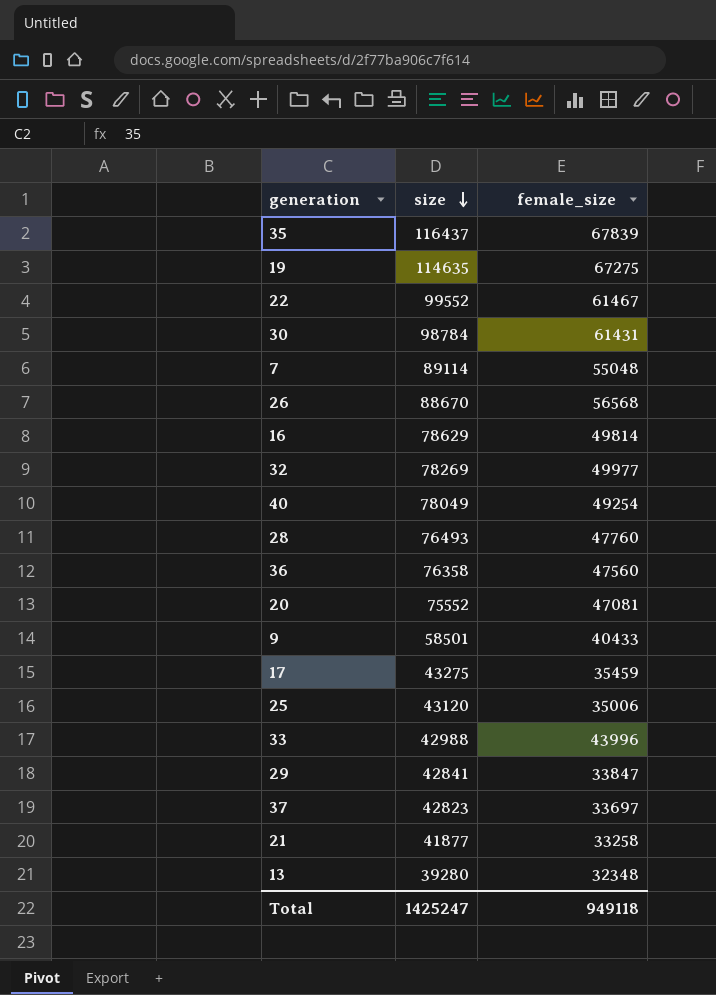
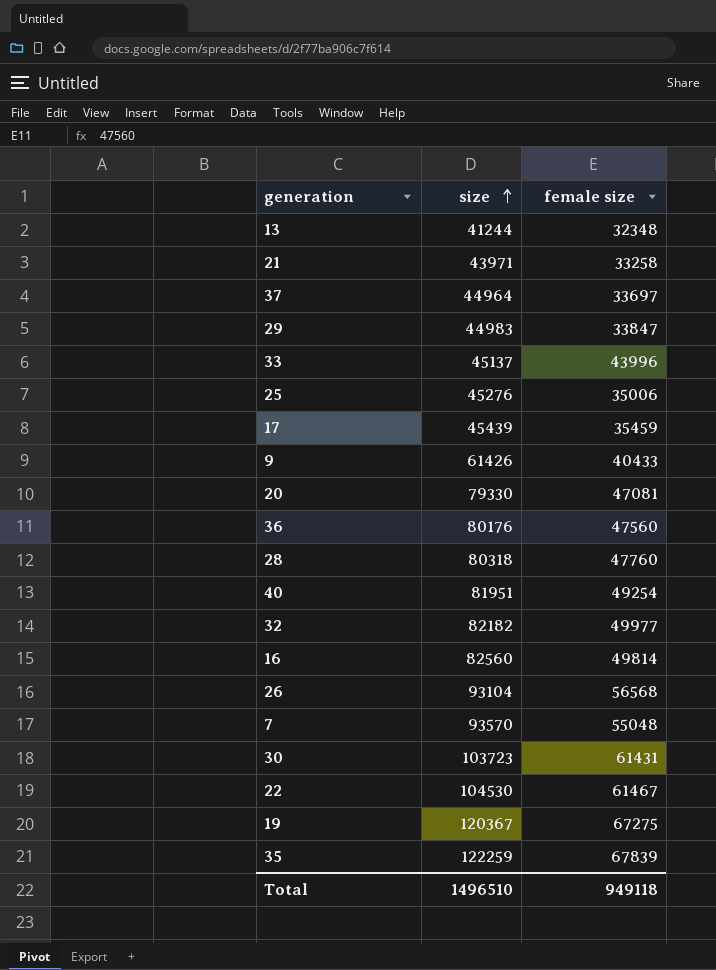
row order: size descending -> size ascending
column name: female_size -> female size
13 | size: 39280 -> 41244
21 | size: 41877 -> 43971
37 | size: 42823 -> 44964
29 | size: 42841 -> 44983
33 | size: 42988 -> 45137
25 | size: 43120 -> 45276
17 | size: 43275 -> 45439
9 | size: 58501 -> 61426
20 | size: 75552 -> 79330
36 | size: 76358 -> 80176
28 | size: 76493 -> 80318
40 | size: 78049 -> 81951
32 | size: 78269 -> 82182
16 | size: 78629 -> 82560
26 | size: 88670 -> 93104
7 | size: 89114 -> 93570
30 | size: 98784 -> 103723
22 | size: 99552 -> 104530
19 | size: 114635 -> 120367
35 | size: 116437 -> 122259
Total | size: 1425247 -> 1496510

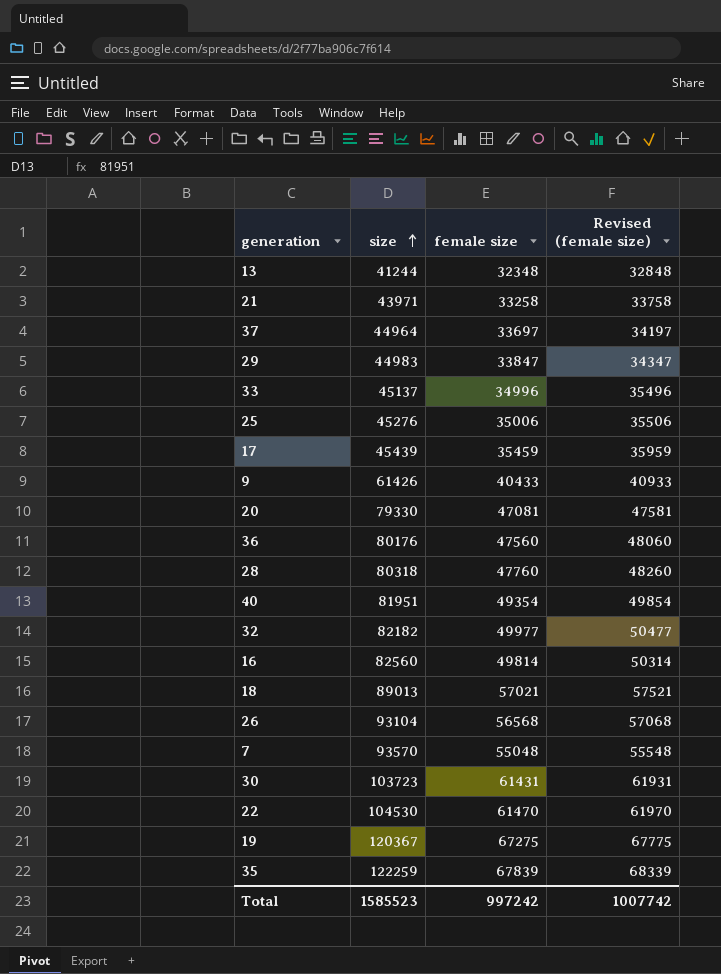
column Revised (female size) | formula: none -> [female size] + 500
33 | female size: 43996 -> 34996
40 | female size: 49254 -> 49354
row 18: none -> 89013 | 57021 | 57521
22 | female size: 61467 -> 61470
Total | size: 1496510 -> 1585523
Total | female size: 949118 -> 997242

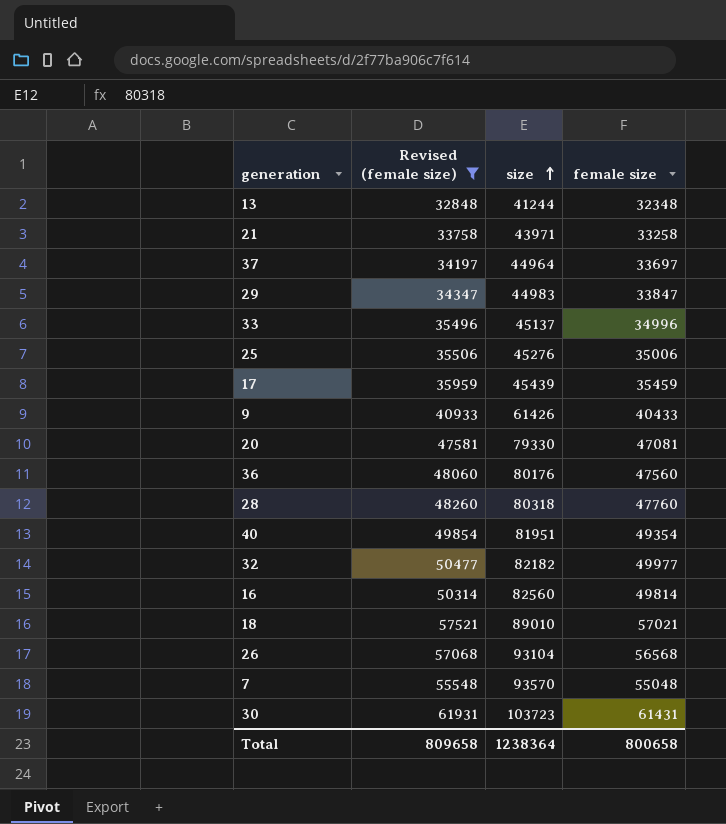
filter: none -> Revised (female size) <= 61931
column Revised (female size) | position: 4 -> 2
18 | size: 89013 -> 89010
Total | Revised (female size): 1007742 -> 809658
Total | size: 1585523 -> 1238364
Total | female size: 997242 -> 800658

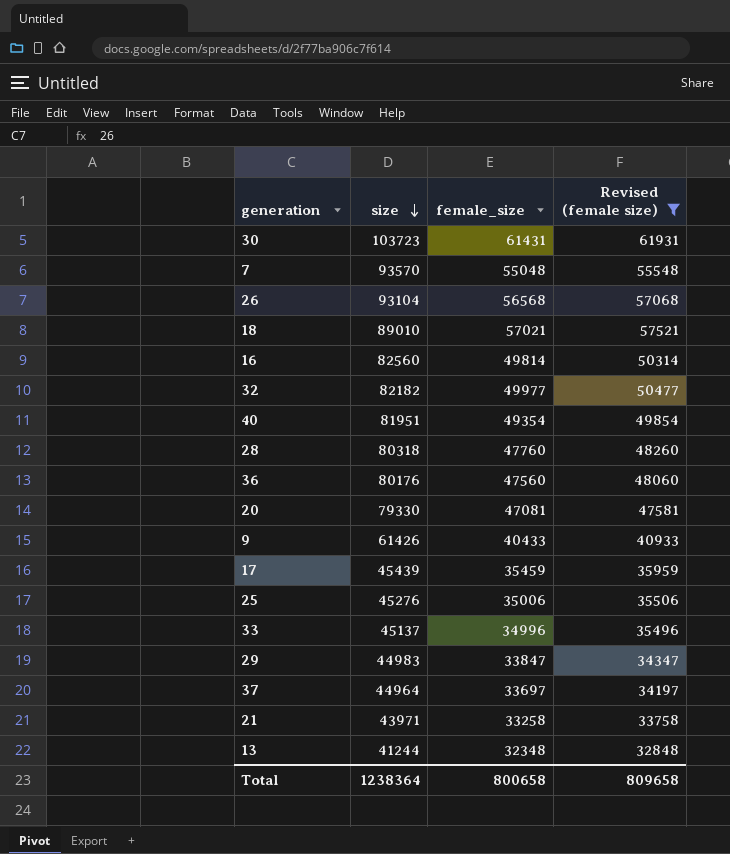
row order: size ascending -> size descending
column name: female size -> female_size
column Revised (female size) | position: 2 -> 4

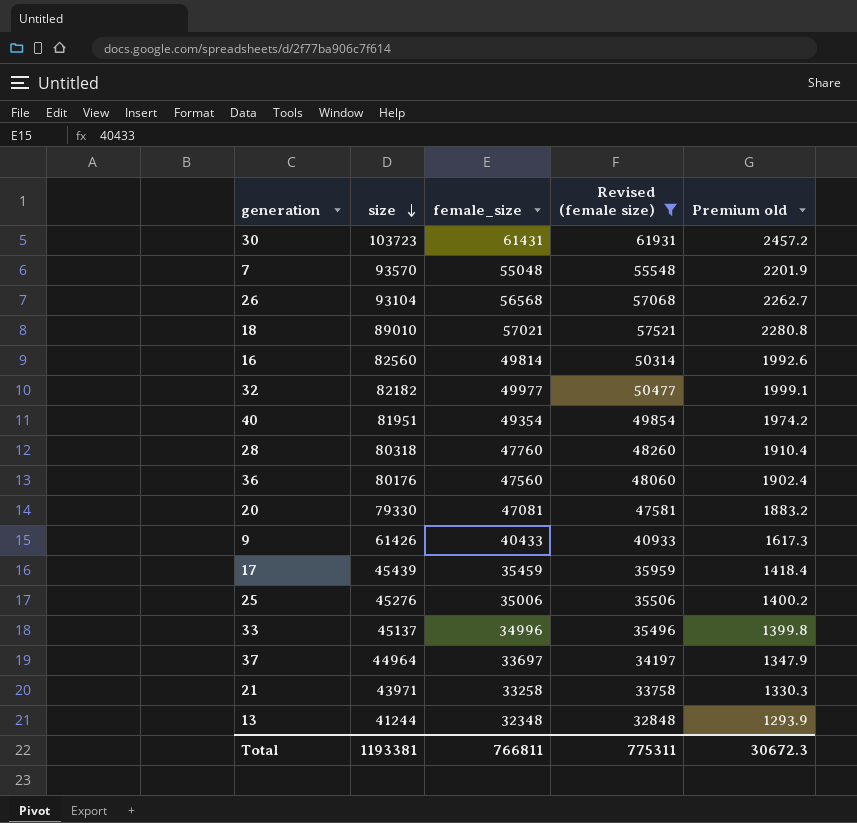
column Premium old | formula: none -> [female_size] * 0.04
row 29: 44983 | 33847 | 34347 -> none
Total | size: 1238364 -> 1193381
Total | female_size: 800658 -> 766811
Total | Revised (female size): 809658 -> 775311

